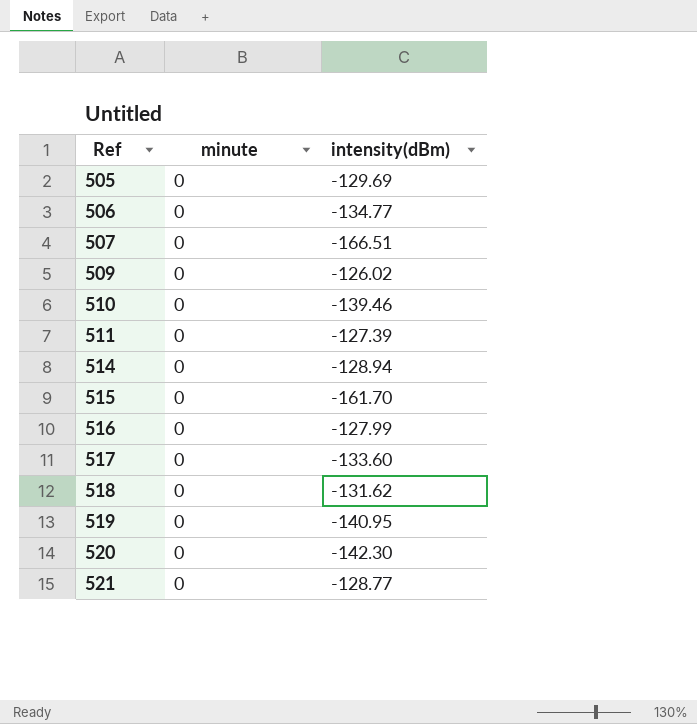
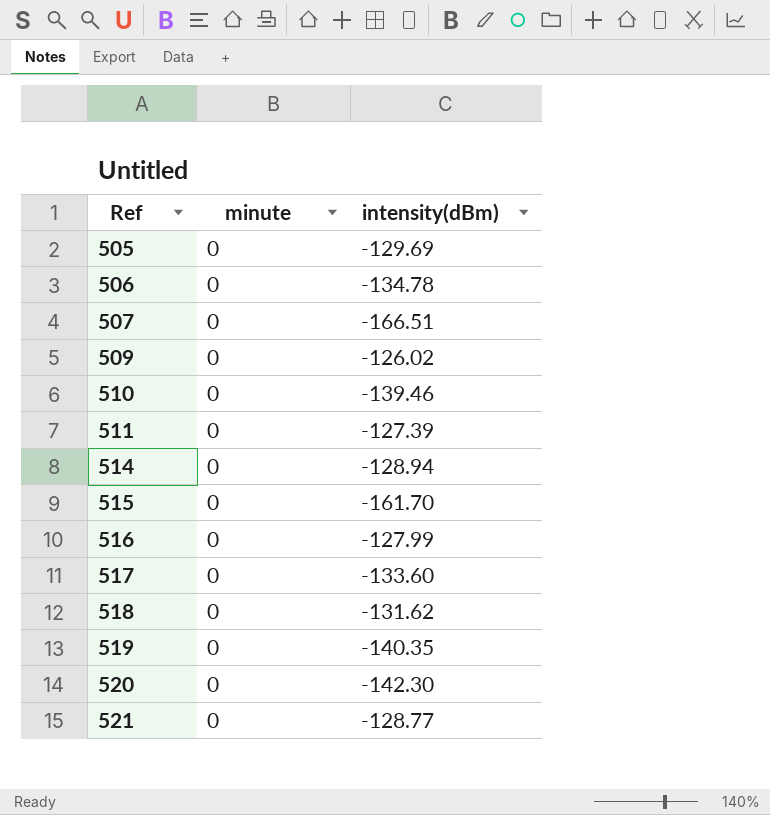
506 | intensity(dBm): -134.77 -> -134.78
519 | intensity(dBm): -140.95 -> -140.35

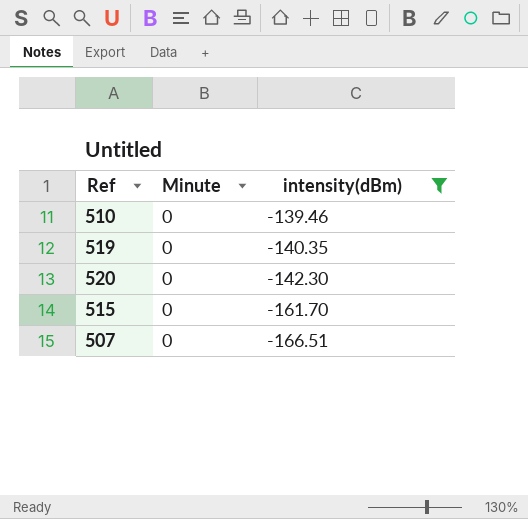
filter: none -> intensity(dBm) <= -139.46
row order: Ref ascending -> intensity(dBm) descending
column name: minute -> Minute

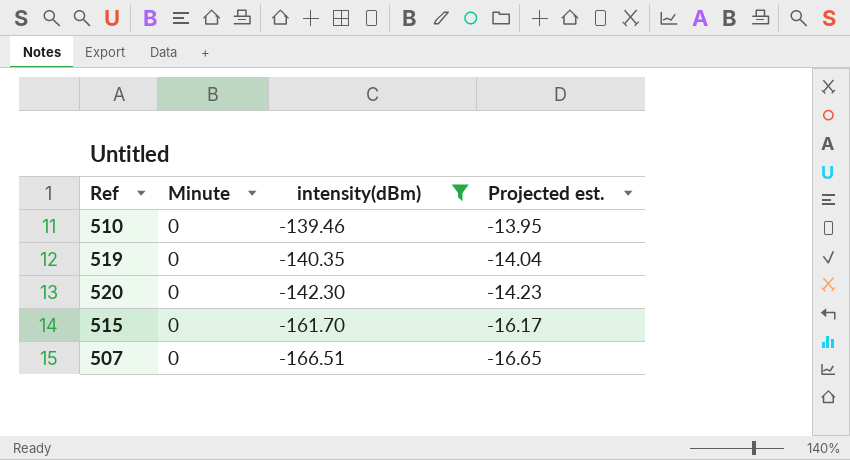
column Projected est. | formula: none -> [intensity(dBm)] * 0.1

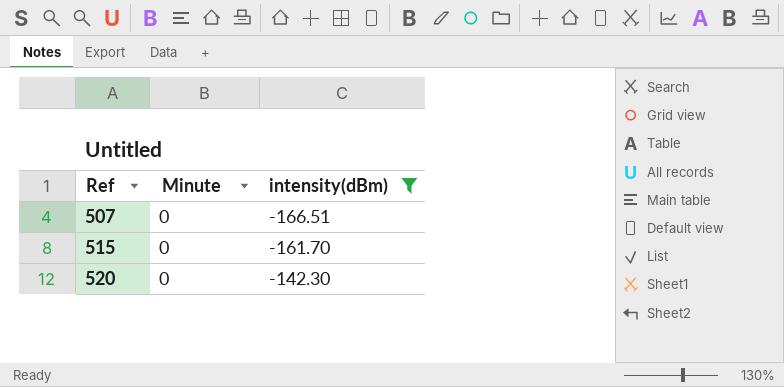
row order: intensity(dBm) descending -> Ref ascending
column Projected est. | formula: [intensity(dBm)] * 0.1 -> none
row 510: 0 | -139.46 | -13.95 -> none
row 519: 0 | -140.35 | -14.04 -> none

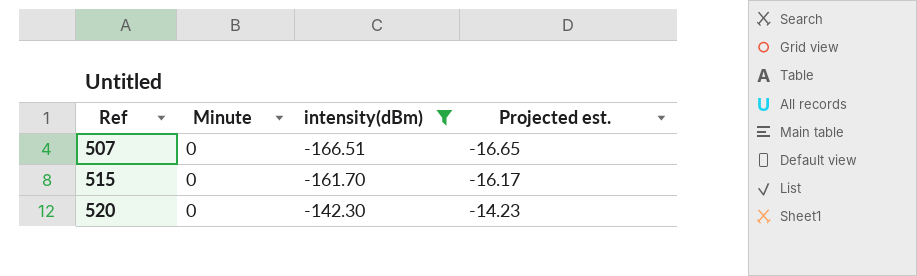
column Projected est. | formula: none -> [intensity(dBm)] * 0.1

